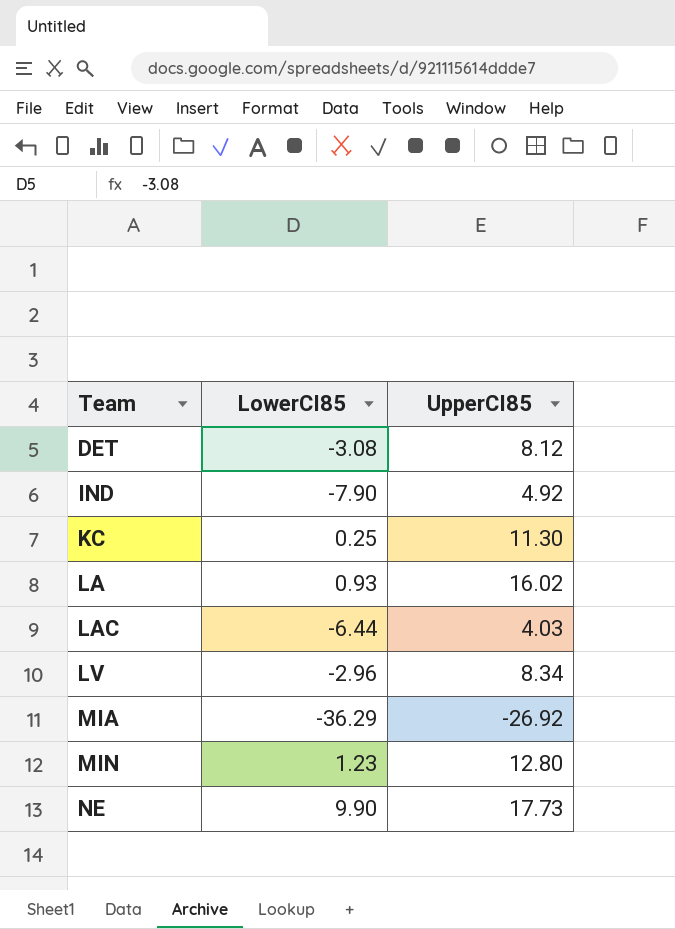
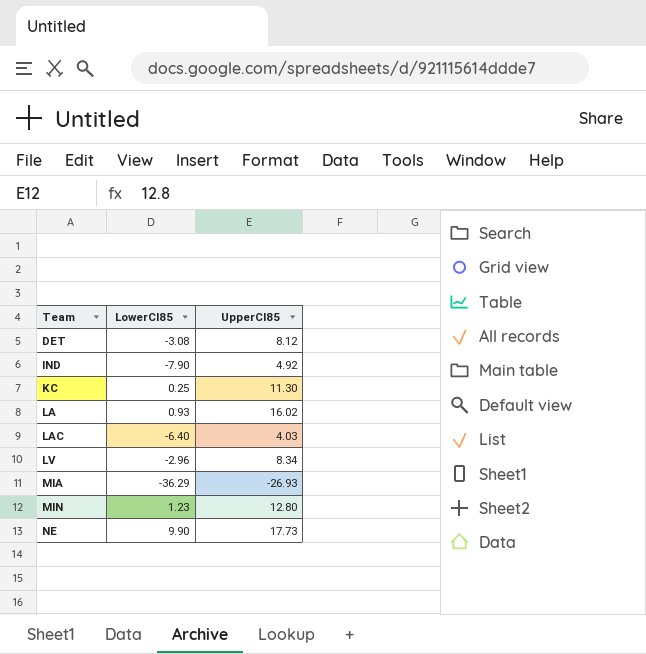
LAC | LowerCI85: -6.44 -> -6.40
MIA | UpperCI85: -26.92 -> -26.93

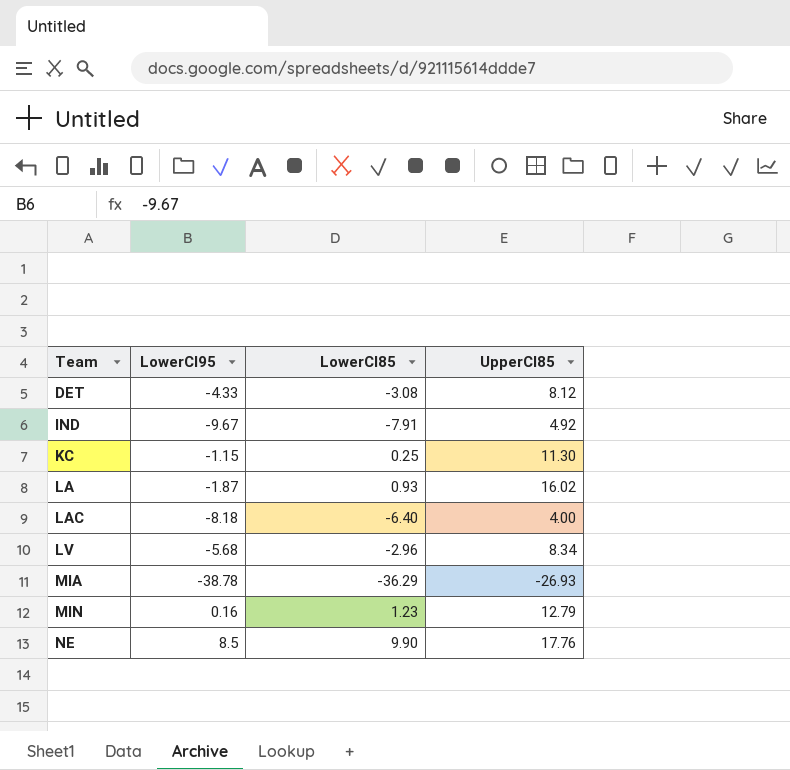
column LowerCI95 | position: none -> 2
IND | LowerCI85: -7.90 -> -7.91
LAC | UpperCI85: 4.03 -> 4.00
MIN | UpperCI85: 12.80 -> 12.79
NE | UpperCI85: 17.73 -> 17.76

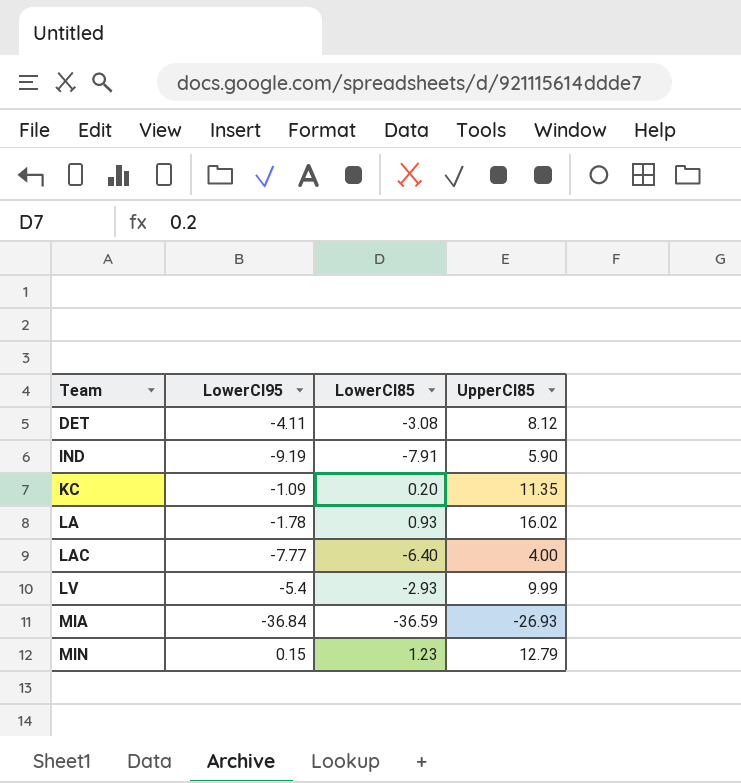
row NE: 8.5 | 9.90 | 17.76 -> none
DET | LowerCI95: -4.33 -> -4.11
IND | LowerCI95: -9.67 -> -9.19
IND | UpperCI85: 4.92 -> 5.90
KC | LowerCI95: -1.15 -> -1.09
KC | LowerCI85: 0.25 -> 0.20
KC | UpperCI85: 11.30 -> 11.35
LA | LowerCI95: -1.87 -> -1.78
LAC | LowerCI95: -8.18 -> -7.77
LV | LowerCI95: -5.68 -> -5.4
LV | LowerCI85: -2.96 -> -2.93
LV | UpperCI85: 8.34 -> 9.99
MIA | LowerCI95: -38.78 -> -36.84
MIA | LowerCI85: -36.29 -> -36.59
MIN | LowerCI95: 0.16 -> 0.15

